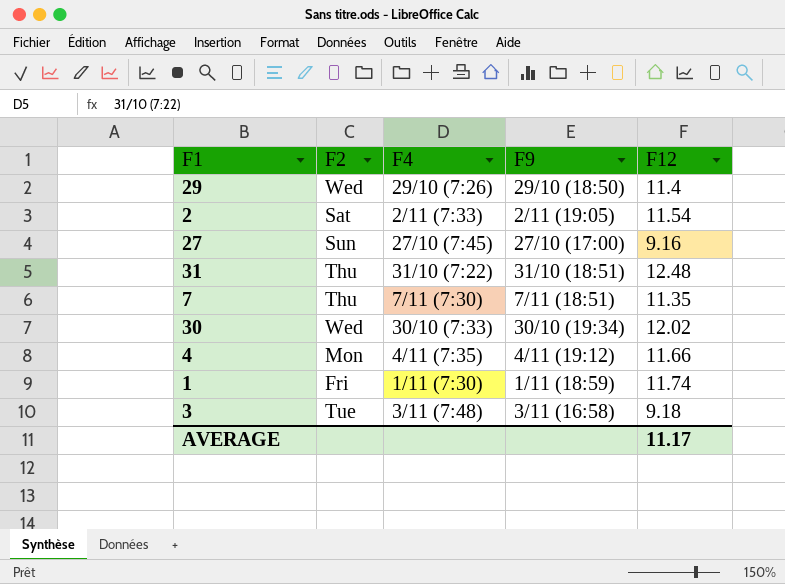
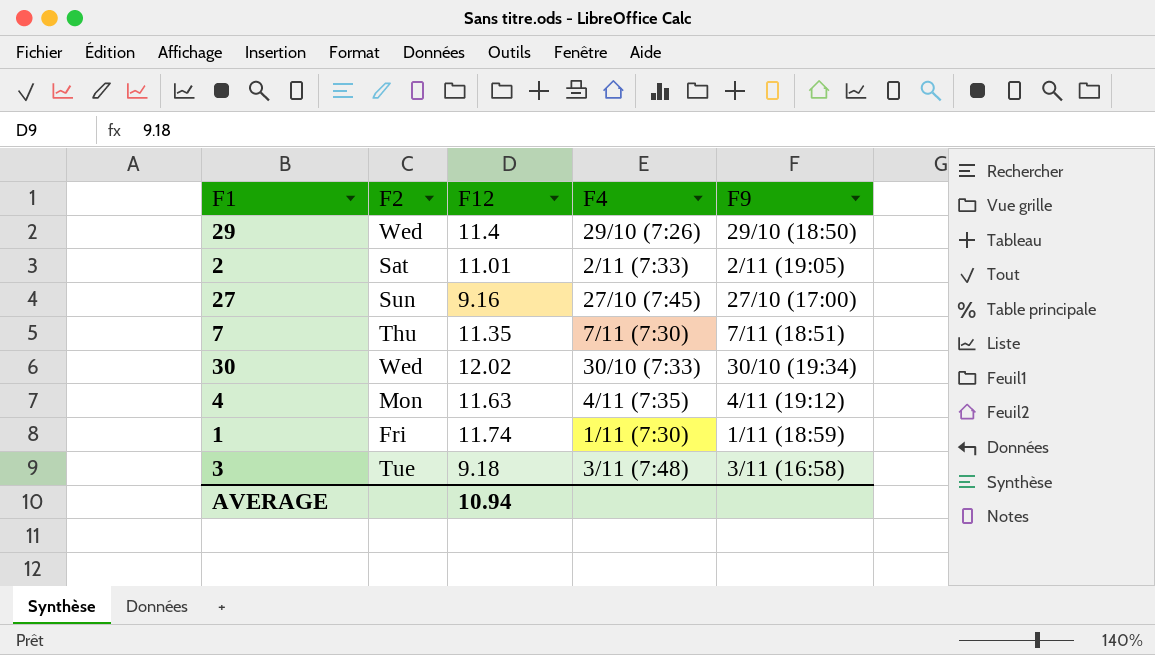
column F12 | position: 5 -> 3
row 31: Thu | 31/10 (7:22) | 31/10 (18:51) | 12.48 -> none
2 | F12: 11.54 -> 11.01
4 | F12: 11.66 -> 11.63
AVERAGE | F12: 11.17 -> 10.94

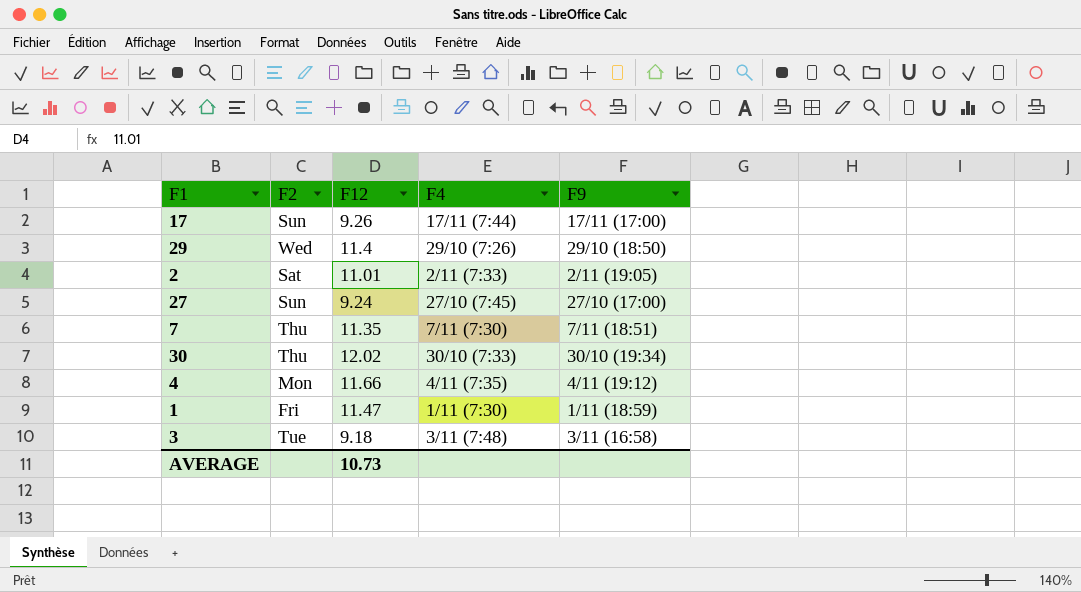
row 17: none -> Sun | 9.26 | 17/11 (7:44) | 17/11 (17:00)
27 | F12: 9.16 -> 9.24
30 | F2: Wed -> Thu
4 | F12: 11.63 -> 11.66
1 | F12: 11.74 -> 11.47
AVERAGE | F12: 10.94 -> 10.73

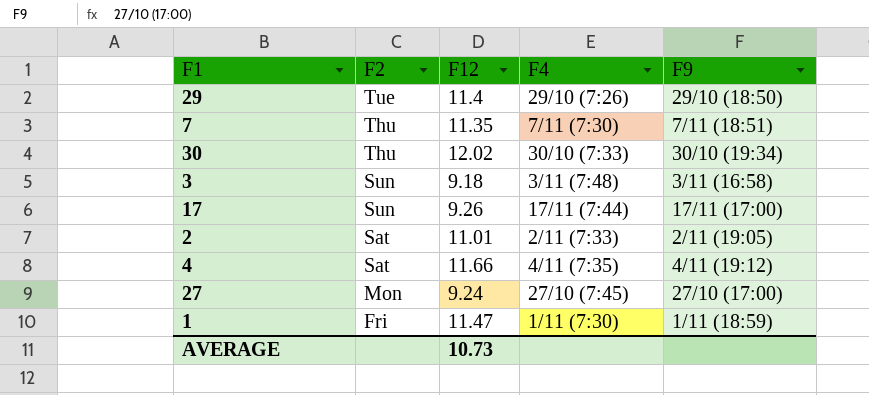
row order: none -> F2 descending
29 | F2: Wed -> Tue
3 | F2: Tue -> Sun
4 | F2: Mon -> Sat
27 | F2: Sun -> Mon

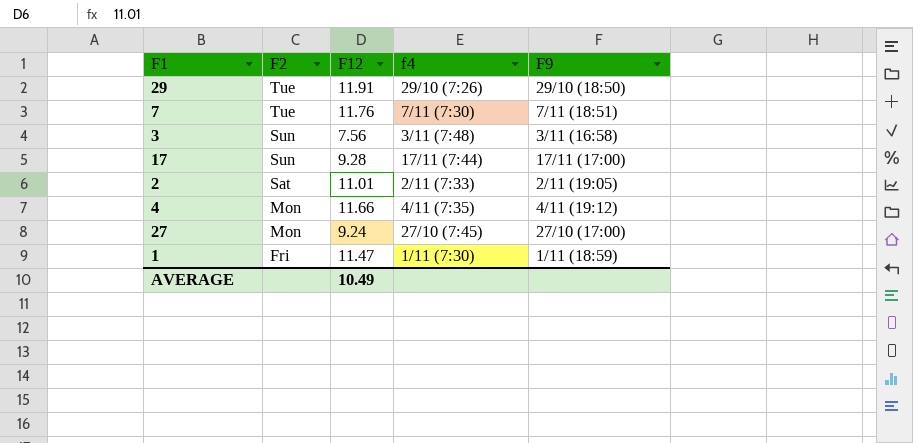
column name: F4 -> f4
row 30: Thu | 12.02 | 30/10 (7:33) | 30/10 (19:34) -> none
29 | F12: 11.4 -> 11.91
7 | F2: Thu -> Tue
7 | F12: 11.35 -> 11.76
3 | F12: 9.18 -> 7.56
17 | F12: 9.26 -> 9.28
4 | F2: Sat -> Mon
AVERAGE | F12: 10.73 -> 10.49

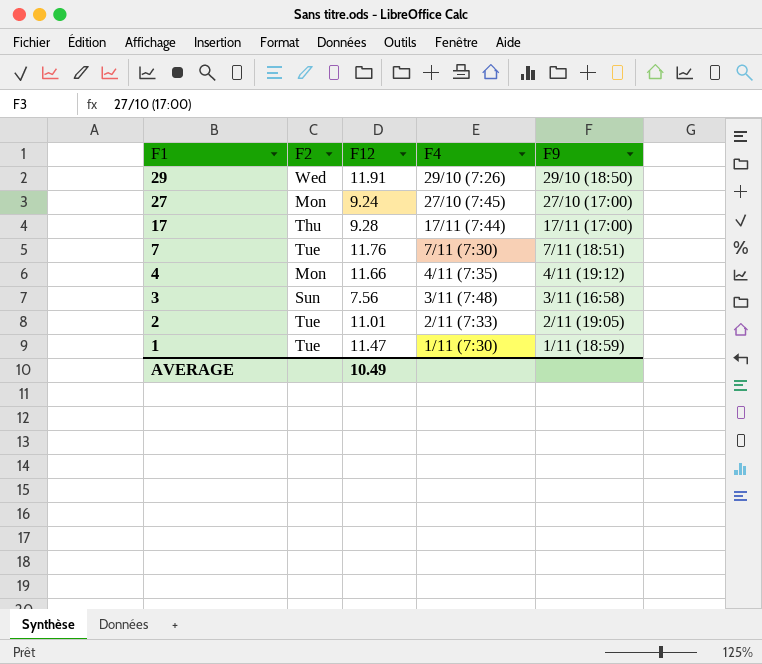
row order: F2 descending -> F1 descending
column name: f4 -> F4
29 | F2: Tue -> Wed
17 | F2: Sun -> Thu
2 | F2: Sat -> Tue
1 | F2: Fri -> Tue

